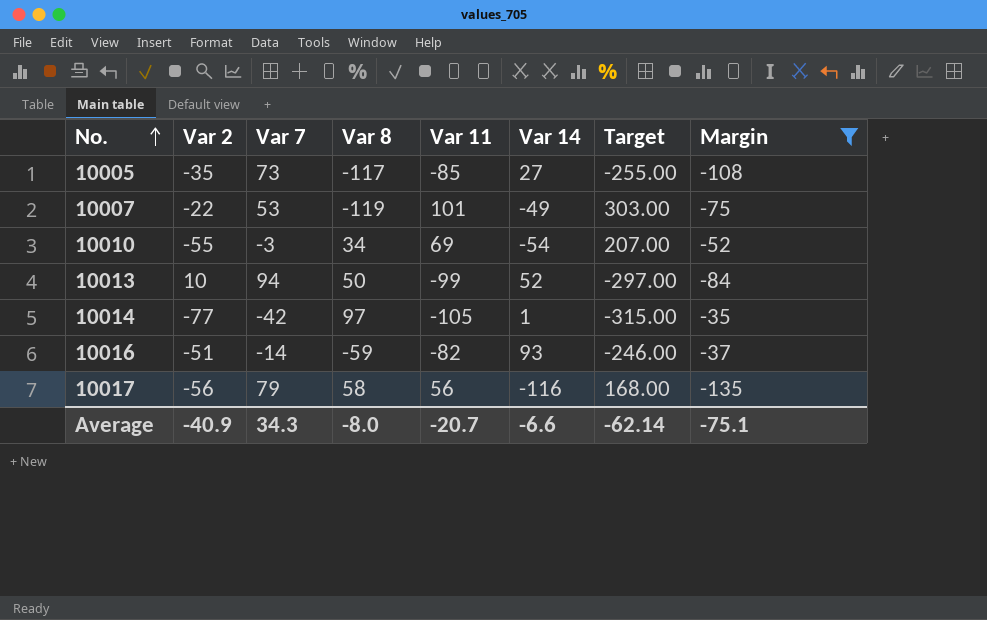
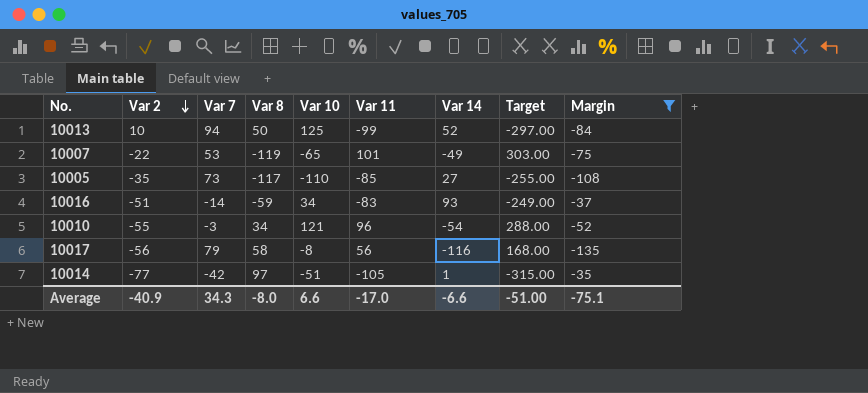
row order: No. ascending -> Var 2 descending
column Var 10 | position: none -> 5
10016 | Var 11: -82 -> -83
10016 | Target: -246.00 -> -249.00
10010 | Var 11: 69 -> 96
10010 | Target: 207.00 -> 288.00
Average | Var 11: -20.7 -> -17.0
Average | Target: -62.14 -> -51.00

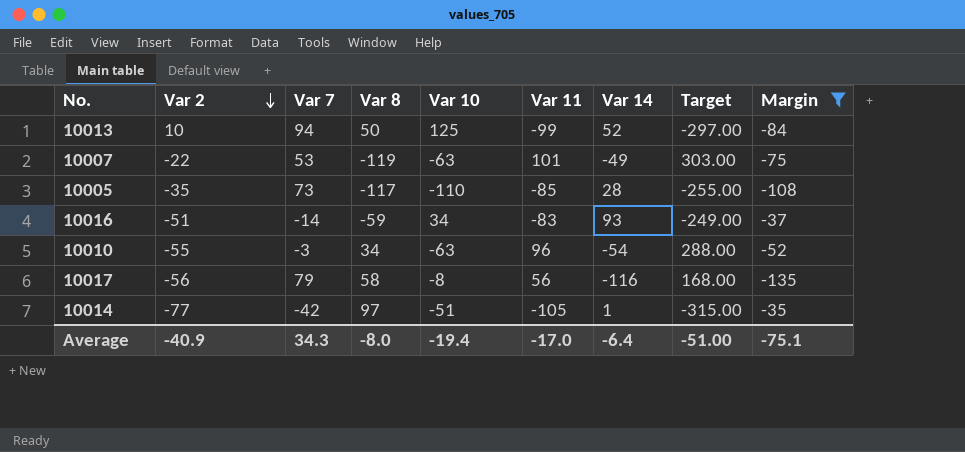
10007 | Var 10: -65 -> -63
10005 | Var 14: 27 -> 28
10010 | Var 10: 121 -> -63
Average | Var 10: 6.6 -> -19.4
Average | Var 14: -6.6 -> -6.4

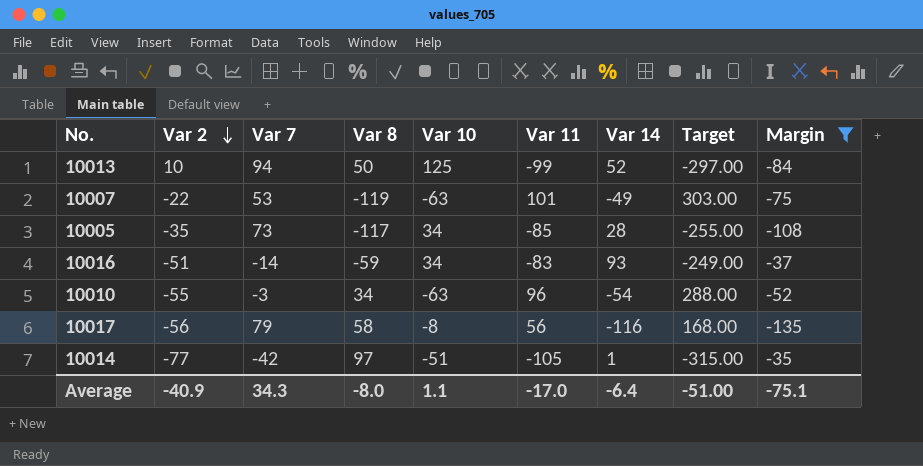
10005 | Var 10: -110 -> 34
Average | Var 10: -19.4 -> 1.1

